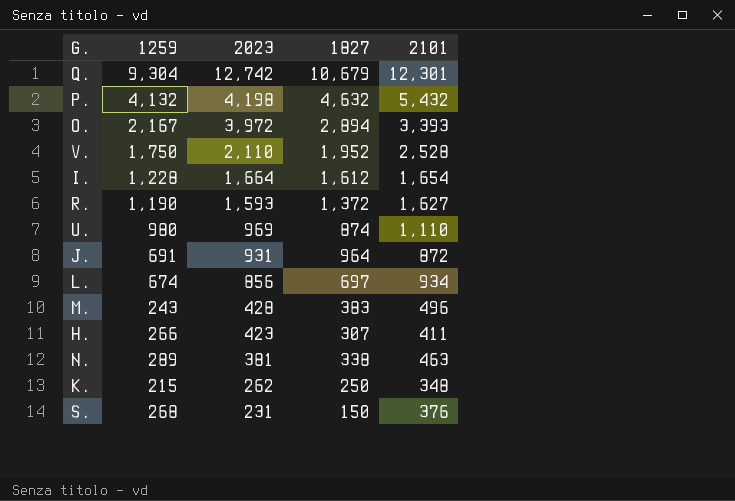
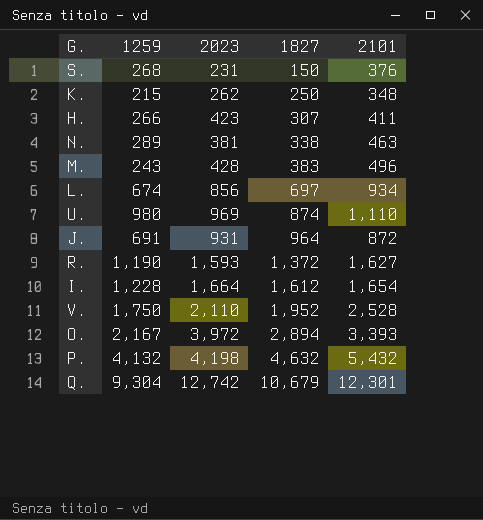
row order: 2023 descending -> 1827 ascending

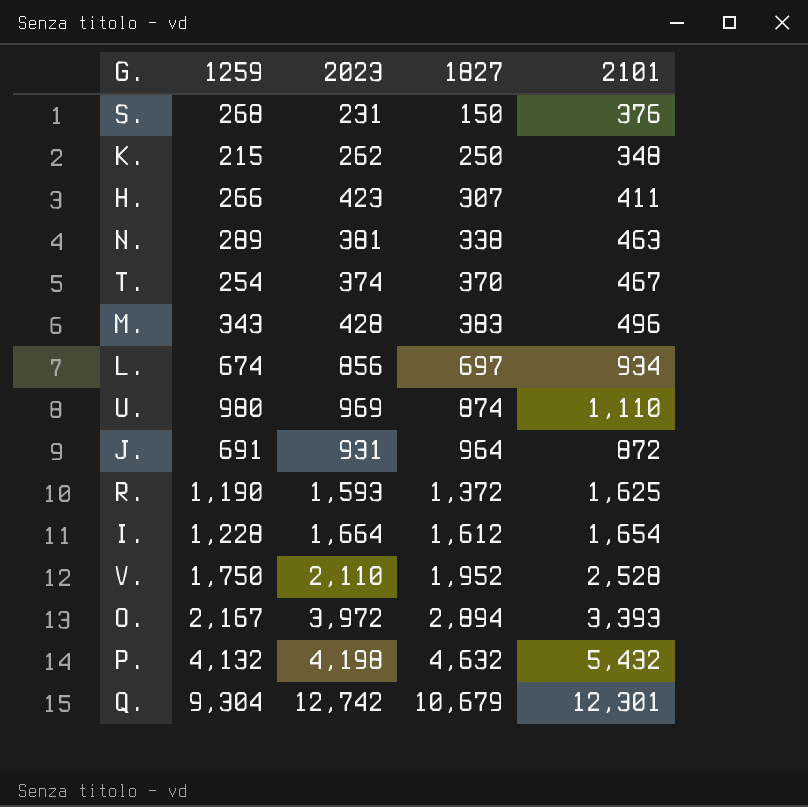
row T.: none -> 254 | 374 | 370 | 467
M. | 1259: 243 -> 343
R. | 2101: 1,627 -> 1,625

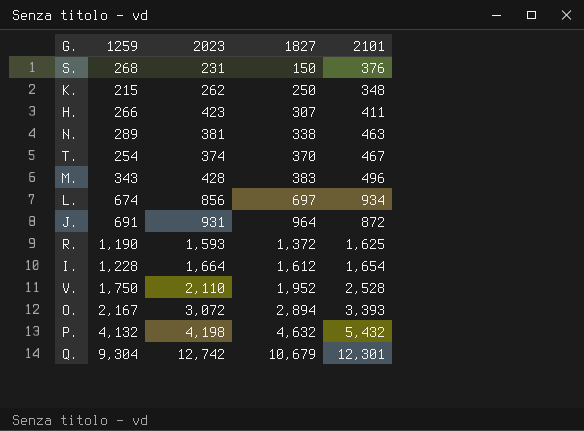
row U.: 980 | 969 | 874 | 1,110 -> none
O. | 2023: 3,972 -> 3,072

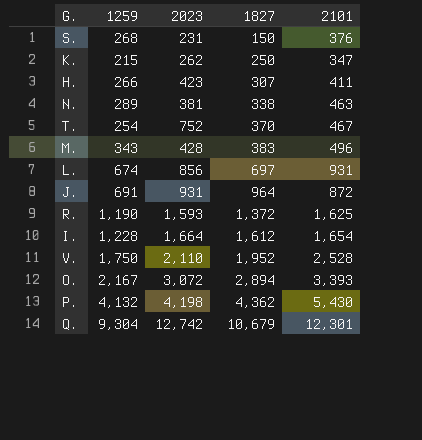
K. | 2101: 348 -> 347
T. | 2023: 374 -> 752
L. | 2101: 934 -> 931
P. | 1827: 4,632 -> 4,362
P. | 2101: 5,432 -> 5,430

